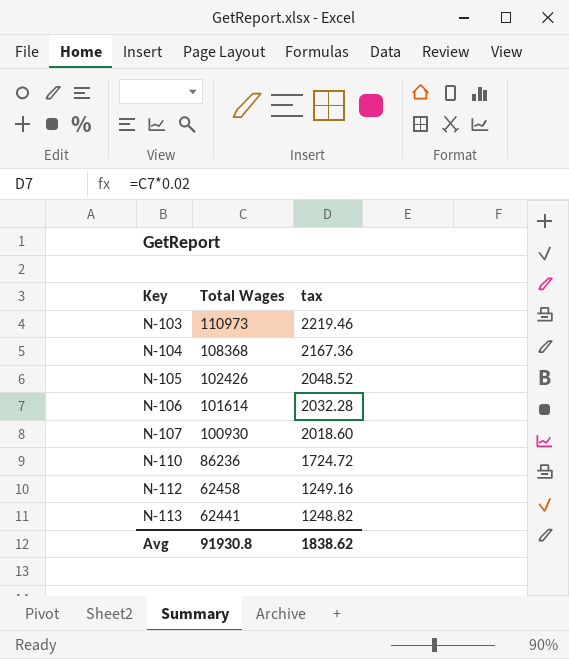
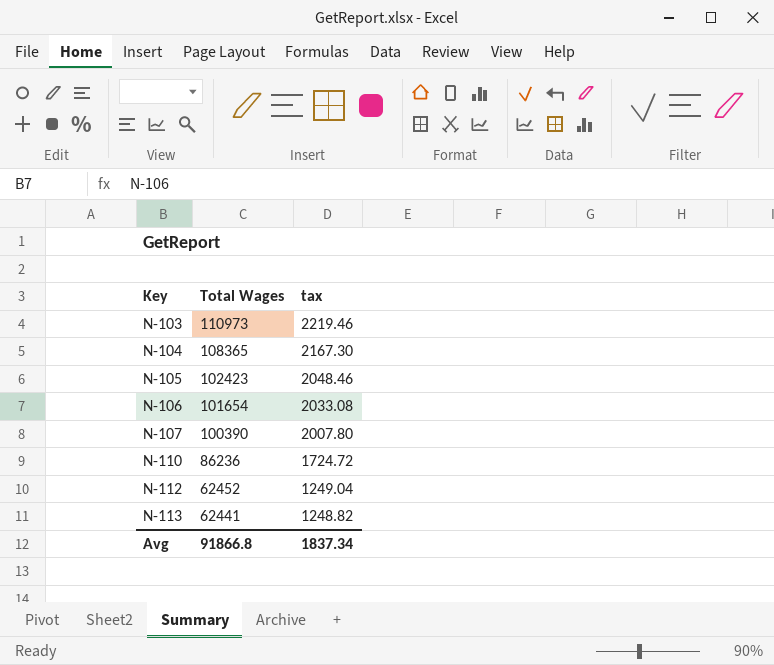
N-104 | Total Wages: 108368 -> 108365
N-104 | tax: 2167.36 -> 2167.30
N-105 | Total Wages: 102426 -> 102423
N-105 | tax: 2048.52 -> 2048.46
N-106 | Total Wages: 101614 -> 101654
N-106 | tax: 2032.28 -> 2033.08
N-107 | Total Wages: 100930 -> 100390
N-107 | tax: 2018.60 -> 2007.80
N-112 | Total Wages: 62458 -> 62452
N-112 | tax: 1249.16 -> 1249.04
Avg | Total Wages: 91930.8 -> 91866.8
Avg | tax: 1838.62 -> 1837.34

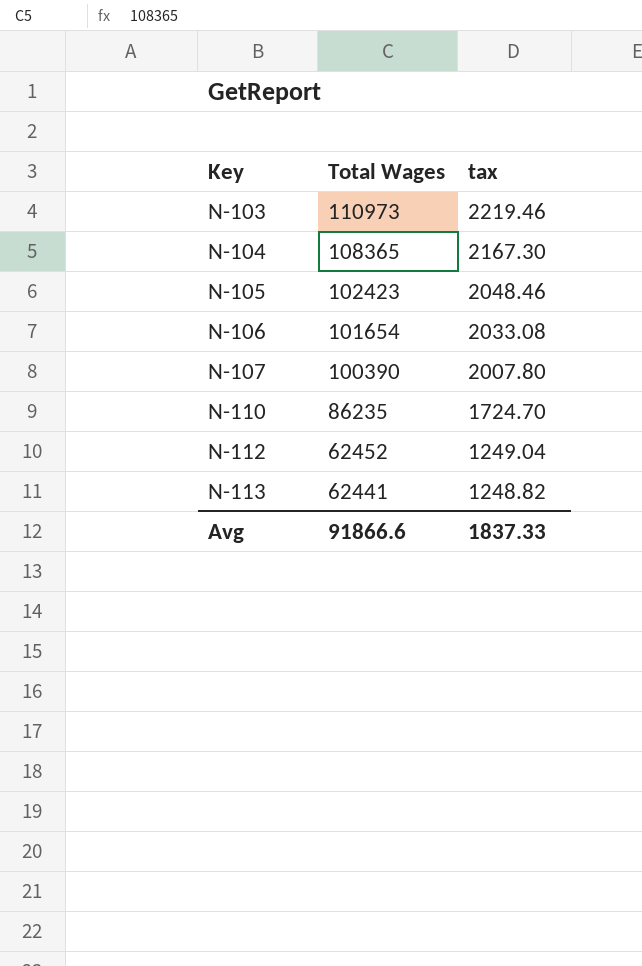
N-110 | Total Wages: 86236 -> 86235
N-110 | tax: 1724.72 -> 1724.70
Avg | Total Wages: 91866.8 -> 91866.6
Avg | tax: 1837.34 -> 1837.33

